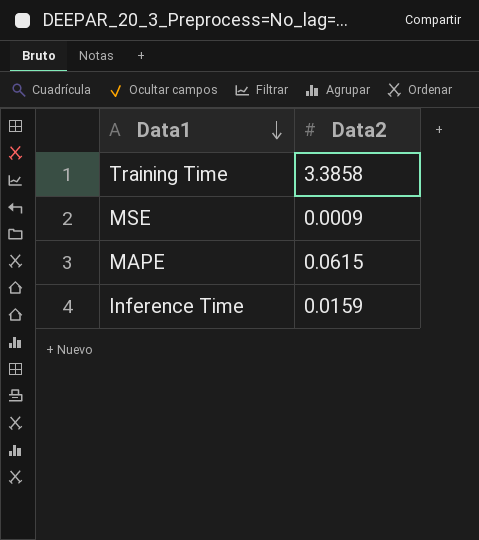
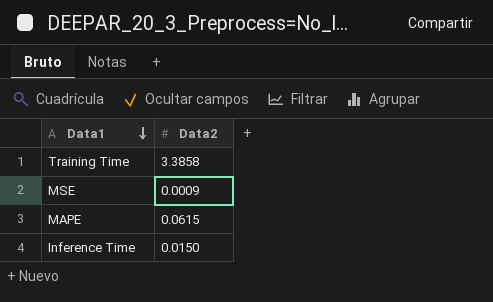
Inference Time | Data2: 0.0159 -> 0.0150

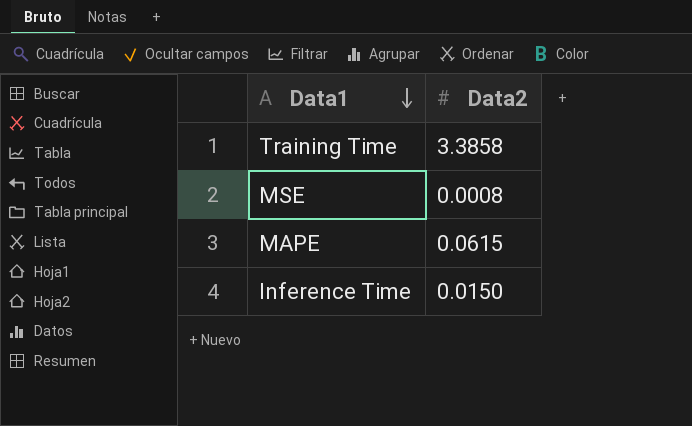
MSE | Data2: 0.0009 -> 0.0008

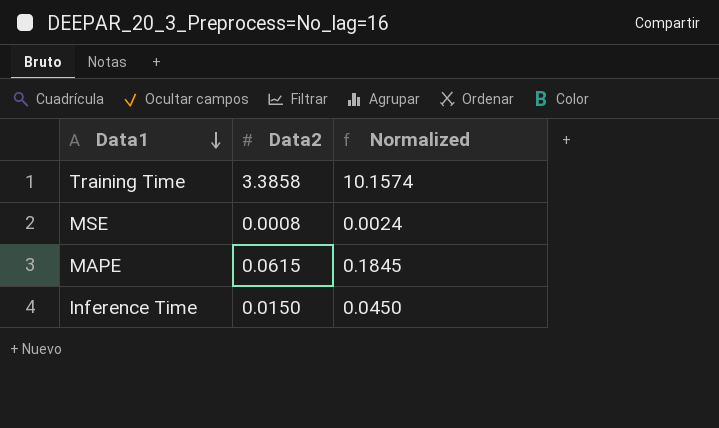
column Normalized | formula: none -> [Data2] * 3

